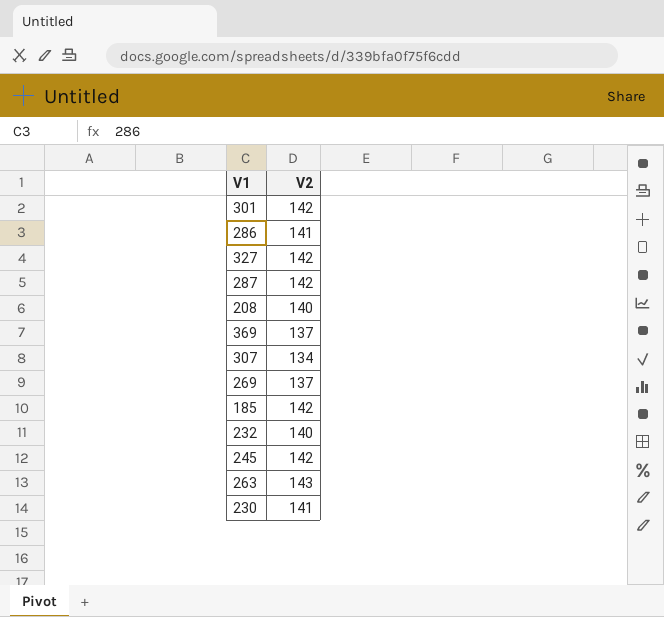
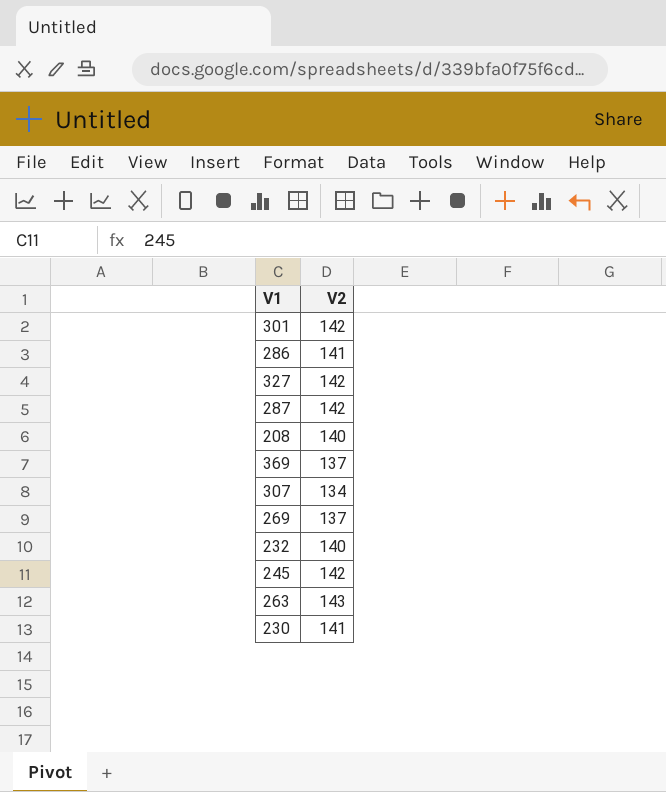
row 185: 142 -> none

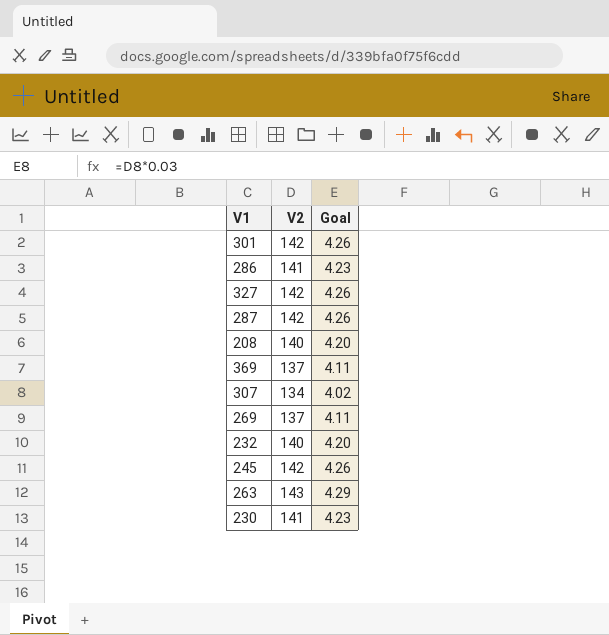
column Goal | formula: none -> [V2] * 0.03

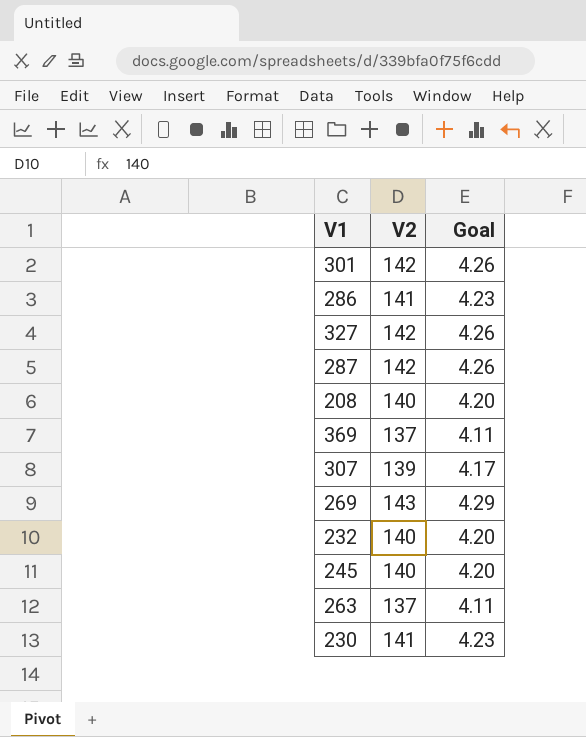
307 | V2: 134 -> 139
307 | Goal: 4.02 -> 4.17
269 | V2: 137 -> 143
269 | Goal: 4.11 -> 4.29
245 | V2: 142 -> 140
245 | Goal: 4.26 -> 4.20
263 | V2: 143 -> 137
263 | Goal: 4.29 -> 4.11

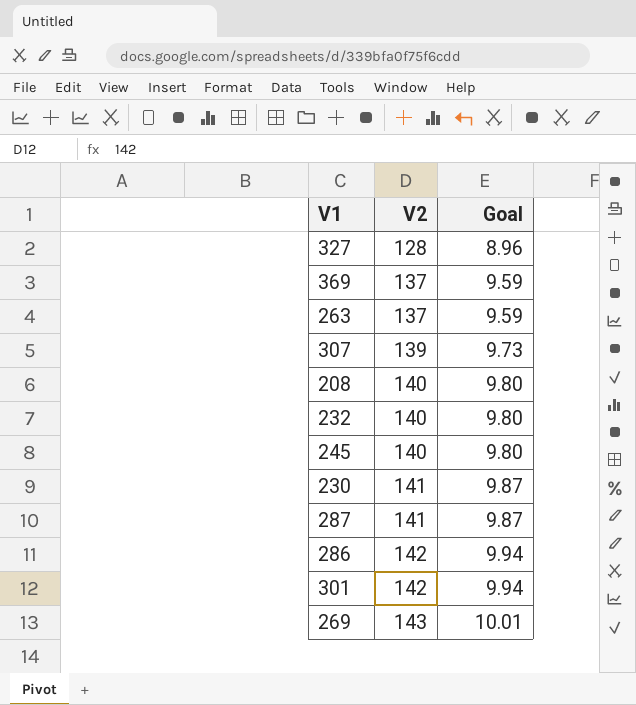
row order: none -> V2 ascending
column Goal | formula: [V2] * 0.03 -> [V2] * 0.07
327 | V2: 142 -> 128
287 | V2: 142 -> 141
286 | V2: 141 -> 142

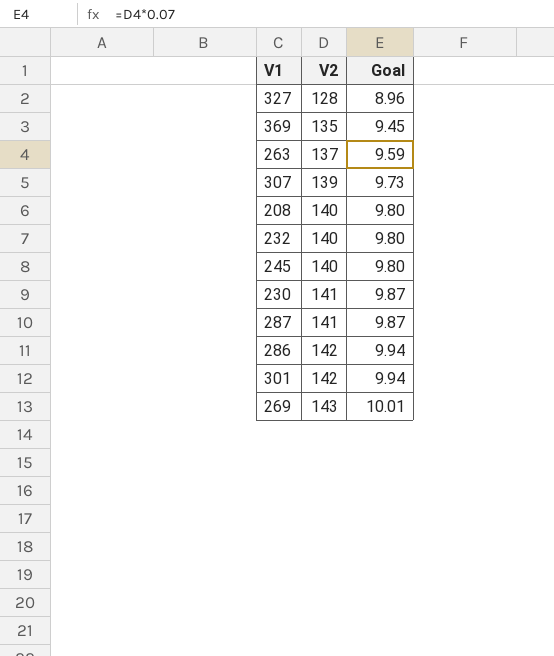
369 | V2: 137 -> 135
369 | Goal: 9.59 -> 9.45

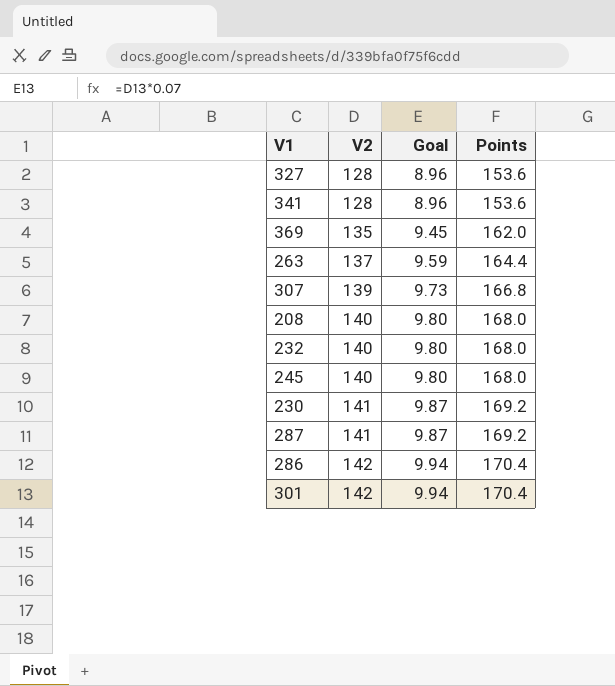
column Points | formula: none -> [V2] * 1.2
row 269: 143 | 10.01 -> none
row 341: none -> 128 | 8.96 | 153.6

